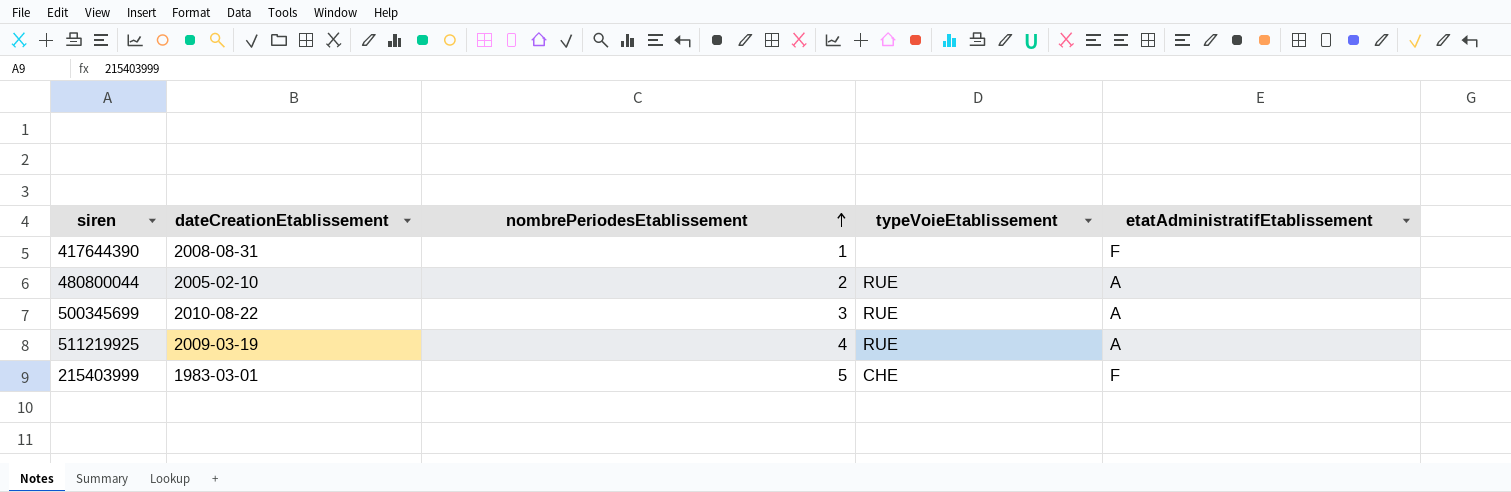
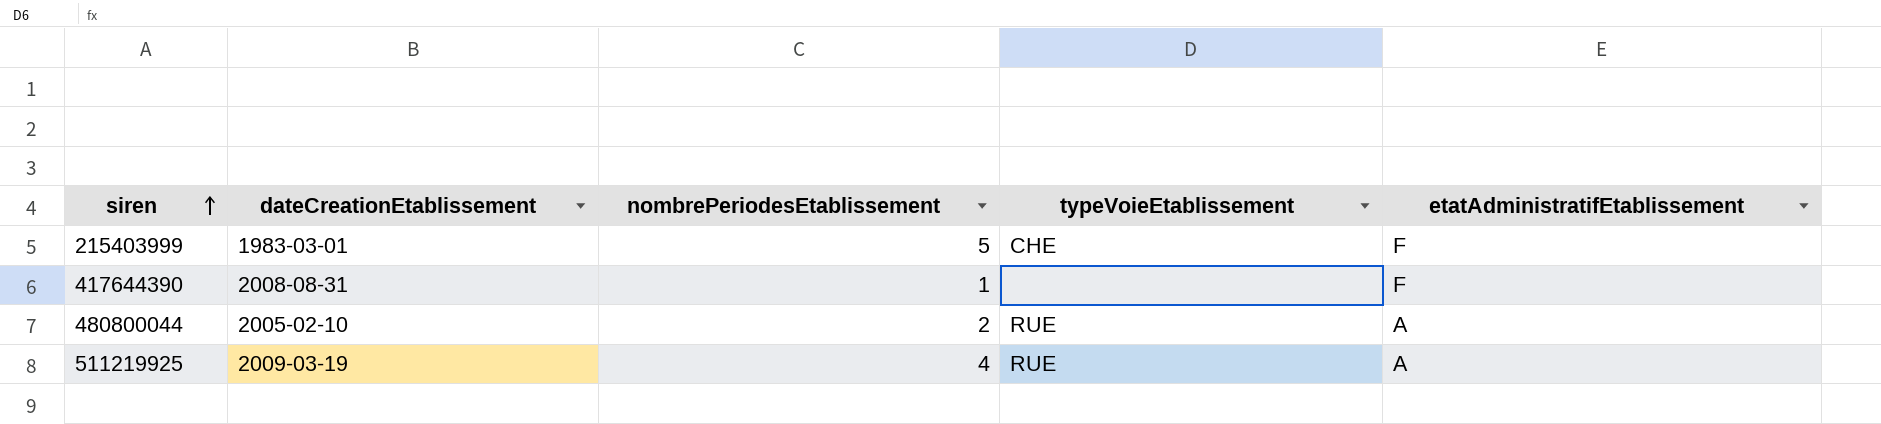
row order: nombrePeriodesEtablissement ascending -> siren ascending
row 500345699: 2010-08-22 | 3 | RUE | A -> none

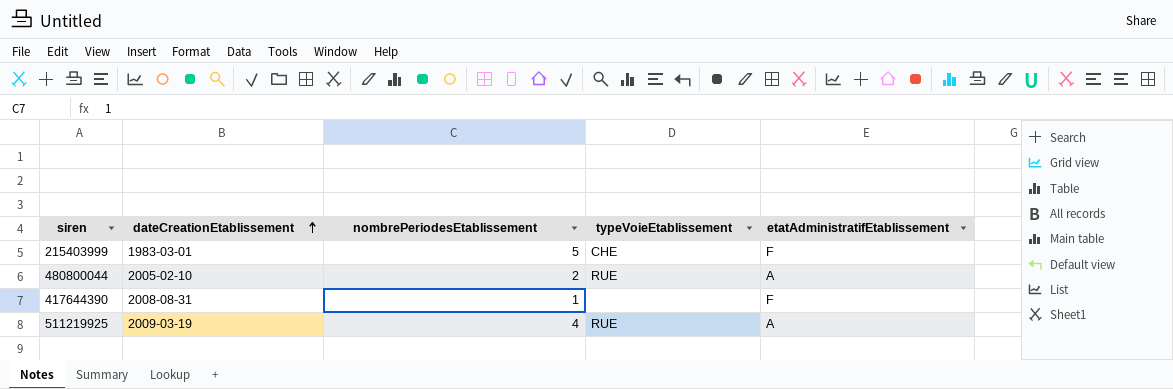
row order: siren ascending -> dateCreationEtablissement ascending

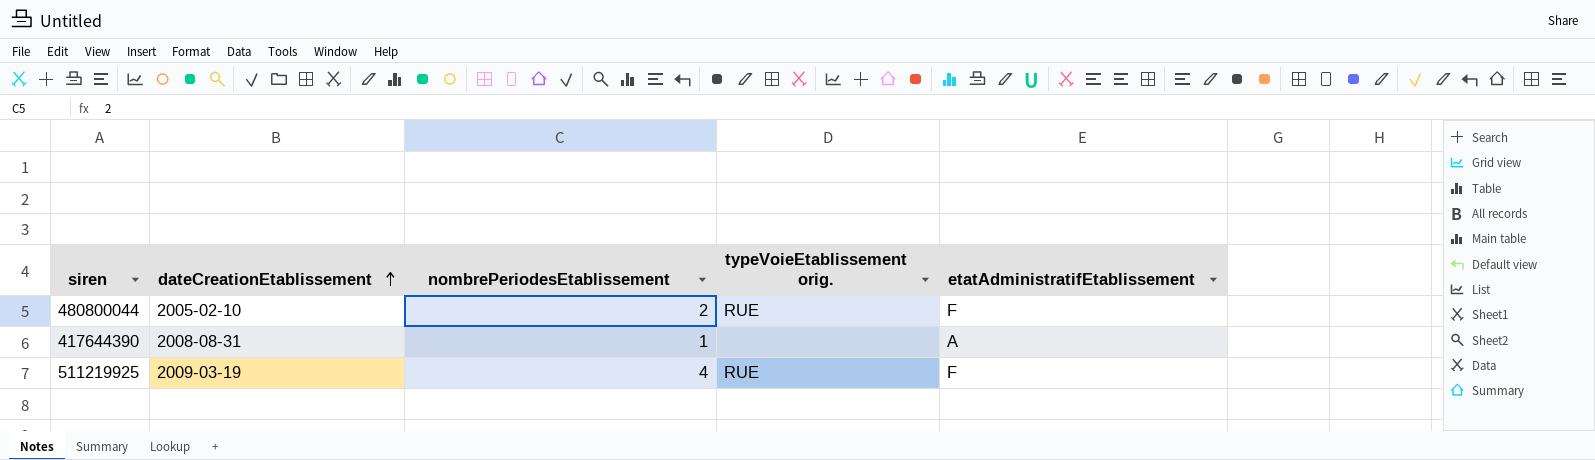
column name: typeVoieEtablissement -> typeVoieEtablissement orig.
row 215403999: 1983-03-01 | 5 | CHE | F -> none
480800044 | etatAdministratifEtablissement: A -> F
417644390 | etatAdministratifEtablissement: F -> A
511219925 | etatAdministratifEtablissement: A -> F

